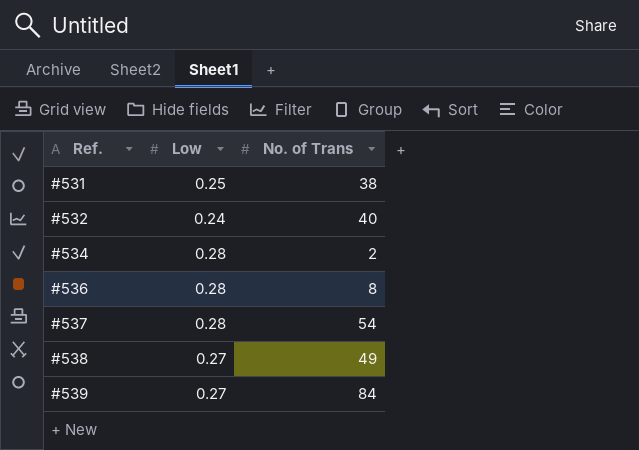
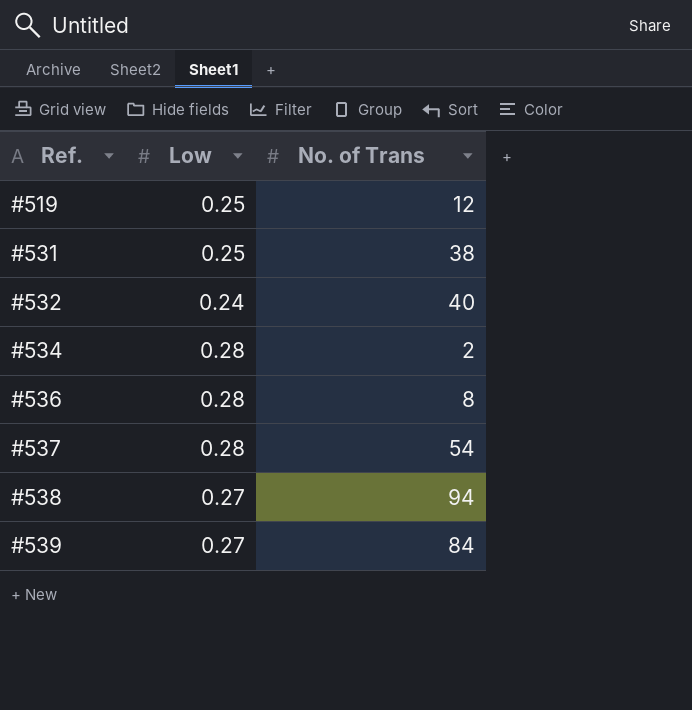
row #519: none -> 0.25 | 12
#538 | No. of Trans: 49 -> 94

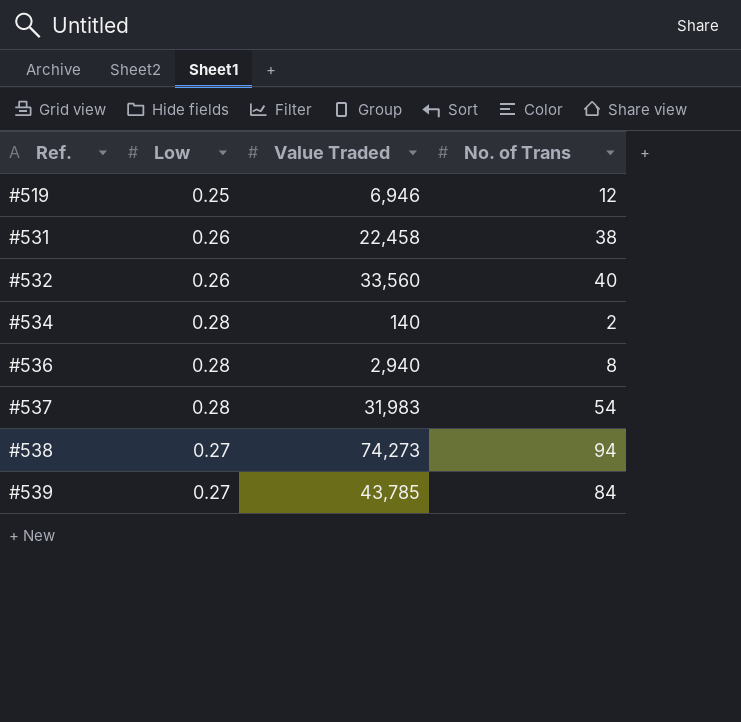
column Value Traded | position: none -> 3
#531 | Low: 0.25 -> 0.26
#532 | Low: 0.24 -> 0.26

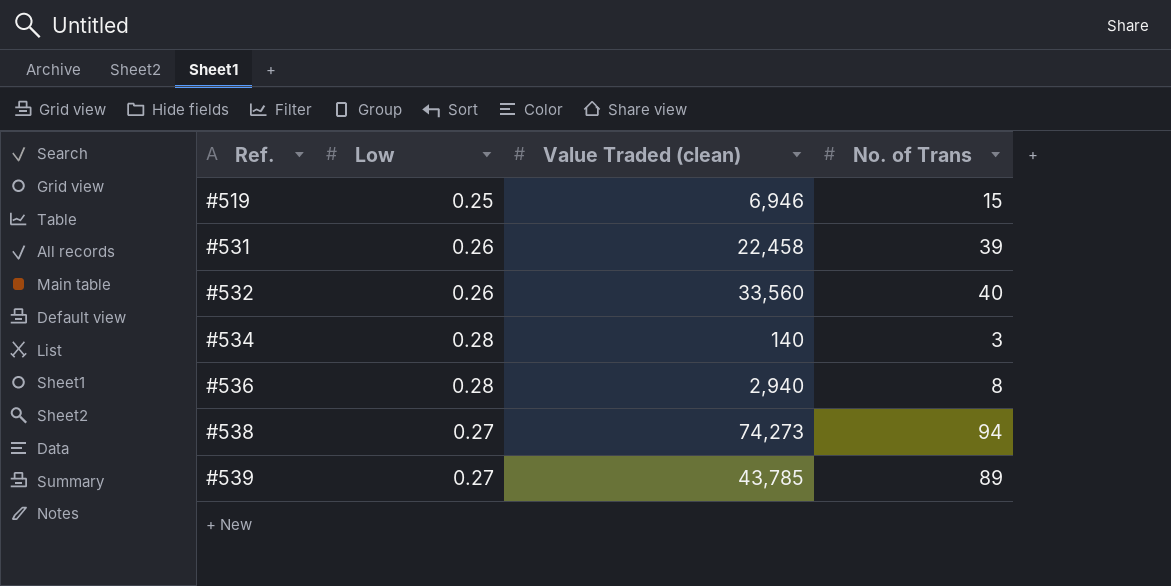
column name: Value Traded -> Value Traded (clean)
row #537: 0.28 | 31,983 | 54 -> none
#519 | No. of Trans: 12 -> 15
#531 | No. of Trans: 38 -> 39
#534 | No. of Trans: 2 -> 3
#539 | No. of Trans: 84 -> 89

